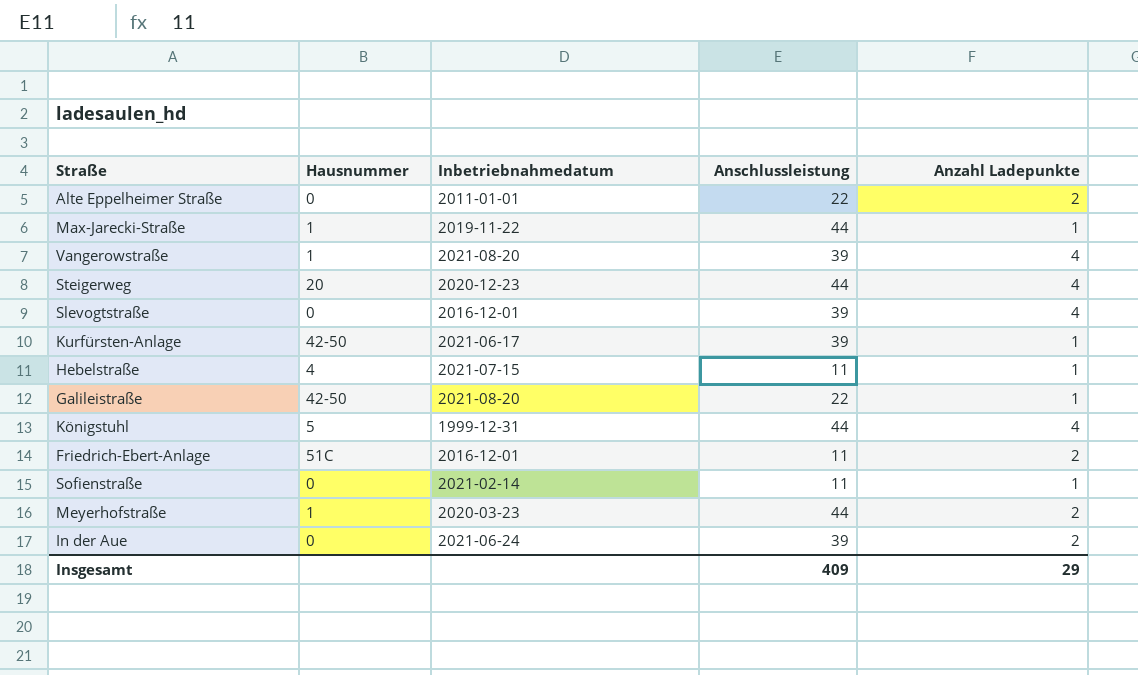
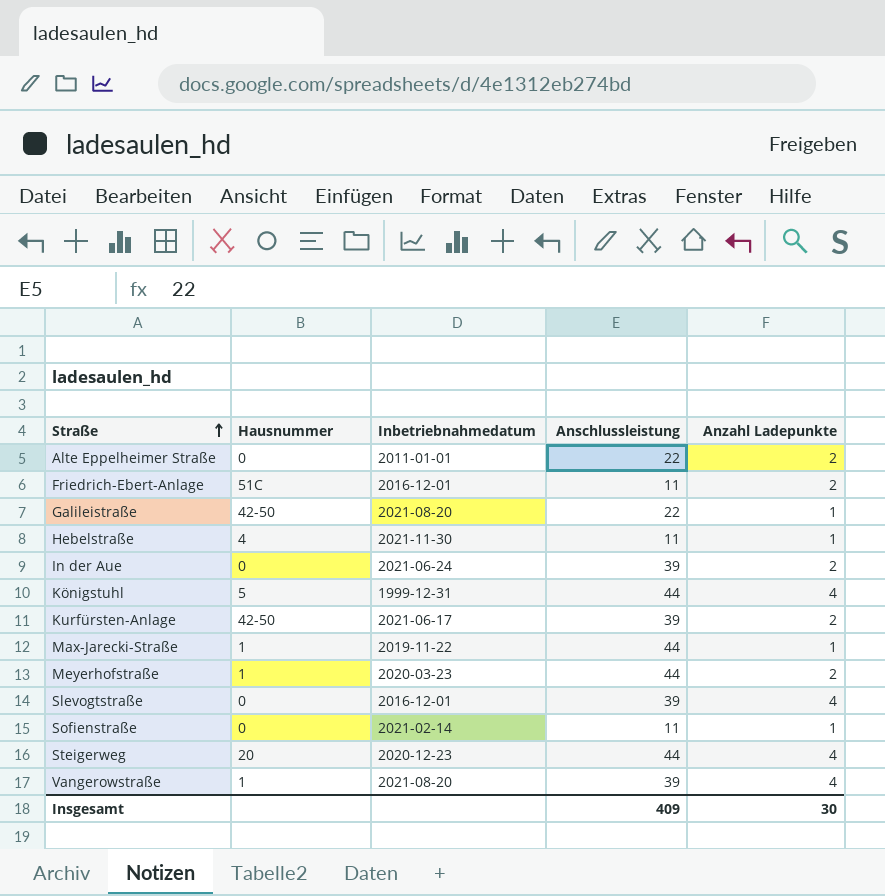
row order: none -> Straße ascending
Hebelstraße | Inbetriebnahmedatum: 2021-07-15 -> 2021-11-30
Kurfürsten-Anlage | Anzahl Ladepunkte: 1 -> 2
Insgesamt | Anzahl Ladepunkte: 29 -> 30

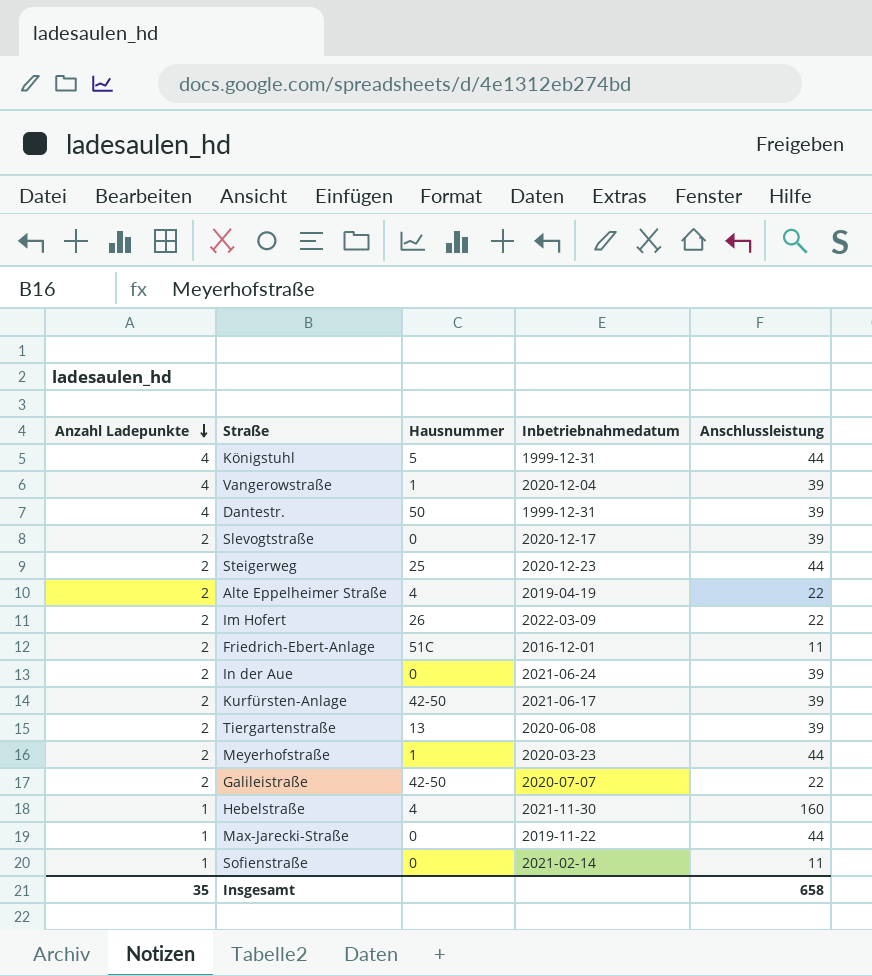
row order: Straße ascending -> Anzahl Ladepunkte descending
column Anzahl Ladepunkte | position: 5 -> 1
Vangerowstraße | Inbetriebnahmedatum: 2021-08-20 -> 2020-12-04
row Dantestr.: none -> 4 | 50 | 1999-12-31 | 39
Slevogtstraße | Anzahl Ladepunkte: 4 -> 2
Slevogtstraße | Inbetriebnahmedatum: 2016-12-01 -> 2020-12-17
Steigerweg | Anzahl Ladepunkte: 4 -> 2
Steigerweg | Hausnummer: 20 -> 25
Alte Eppelheimer Straße | Hausnummer: 0 -> 4
Alte Eppelheimer Straße | Inbetriebnahmedatum: 2011-01-01 -> 2019-04-19
row Im Hofert: none -> 2 | 26 | 2022-03-09 | 22
row Tiergartenstraße: none -> 2 | 13 | 2020-06-08 | 39
Galileistraße | Anzahl Ladepunkte: 1 -> 2
Galileistraße | Inbetriebnahmedatum: 2021-08-20 -> 2020-07-07
Hebelstraße | Anschlussleistung: 11 -> 160
Max-Jarecki-Straße | Hausnummer: 1 -> 0
Insgesamt | Anzahl Ladepunkte: 30 -> 35
Insgesamt | Anschlussleistung: 409 -> 658

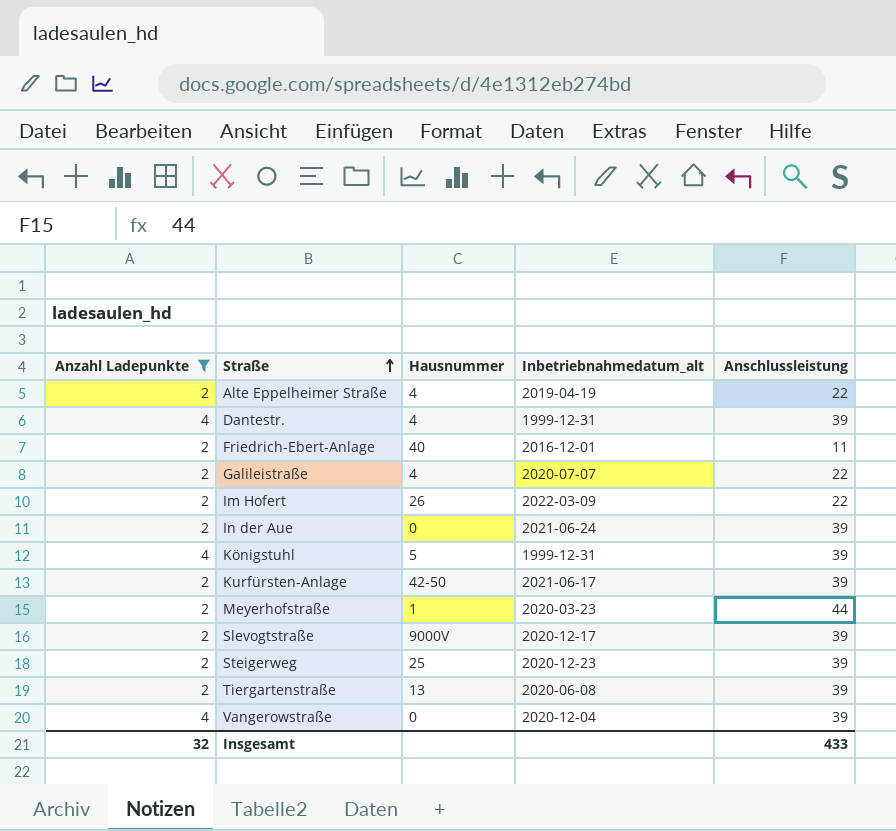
filter: none -> Anzahl Ladepunkte != 1
row order: Anzahl Ladepunkte descending -> Straße ascending
column name: Inbetriebnahmedatum -> Inbetriebnahmedatum_alt
Dantestr. | Hausnummer: 50 -> 4
Friedrich-Ebert-Anlage | Hausnummer: 51C -> 40
Galileistraße | Hausnummer: 42-50 -> 4
Königstuhl | Anschlussleistung: 44 -> 39
Slevogtstraße | Hausnummer: 0 -> 9000V
Steigerweg | Anschlussleistung: 44 -> 39
Vangerowstraße | Hausnummer: 1 -> 0
Insgesamt | Anzahl Ladepunkte: 35 -> 32
Insgesamt | Anschlussleistung: 658 -> 433

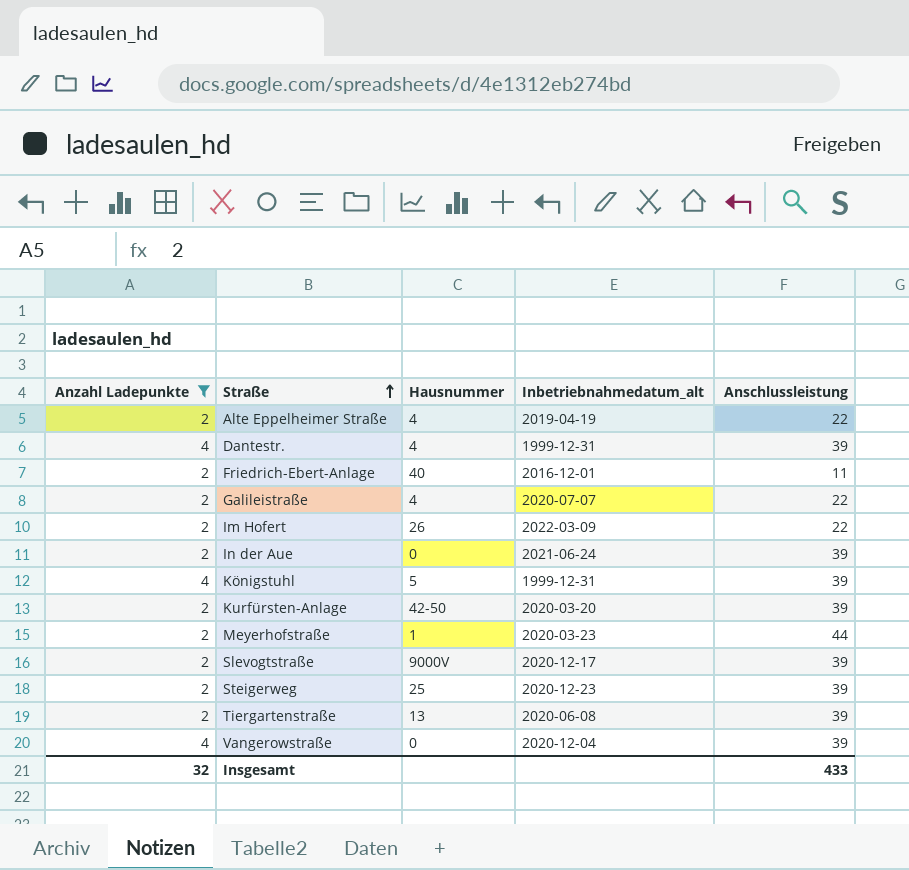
Kurfürsten-Anlage | Inbetriebnahmedatum_alt: 2021-06-17 -> 2020-03-20

